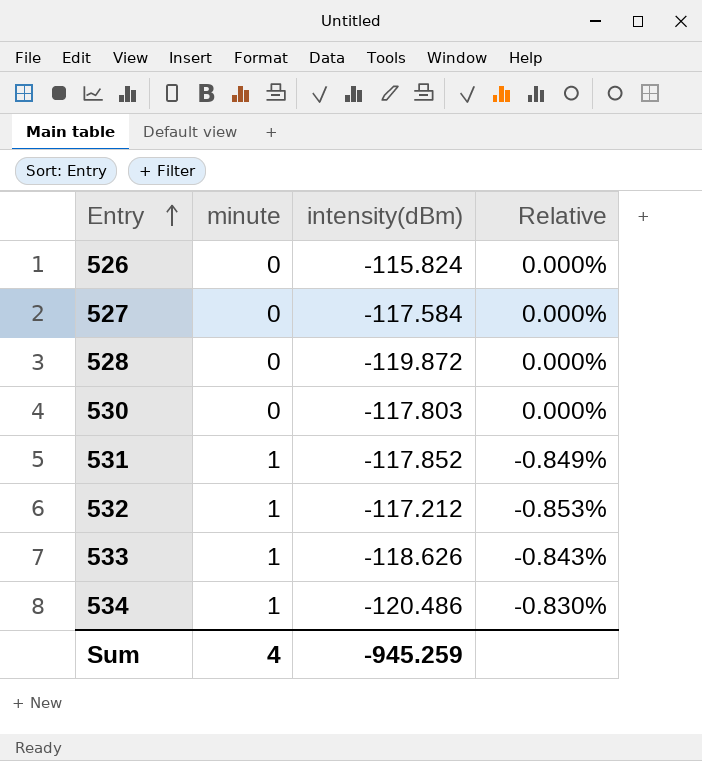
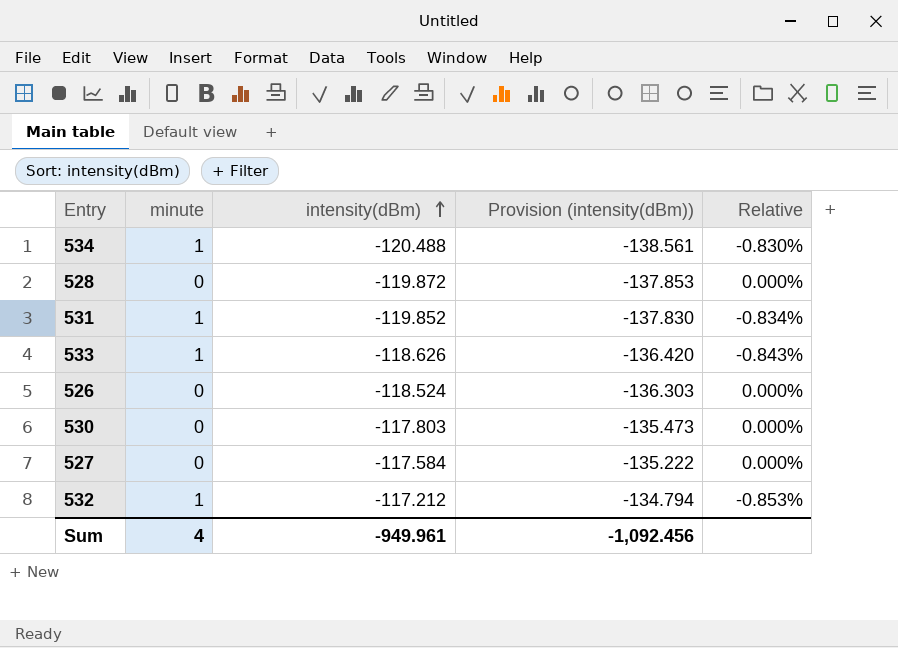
row order: Entry ascending -> intensity(dBm) ascending
column Provision (intensity(dBm)) | formula: none -> [intensity(dBm)] * 1.15
534 | intensity(dBm): -120.486 -> -120.488
531 | intensity(dBm): -117.852 -> -119.852
531 | Relative: -0.849% -> -0.834%
526 | intensity(dBm): -115.824 -> -118.524
Sum | intensity(dBm): -945.259 -> -949.961

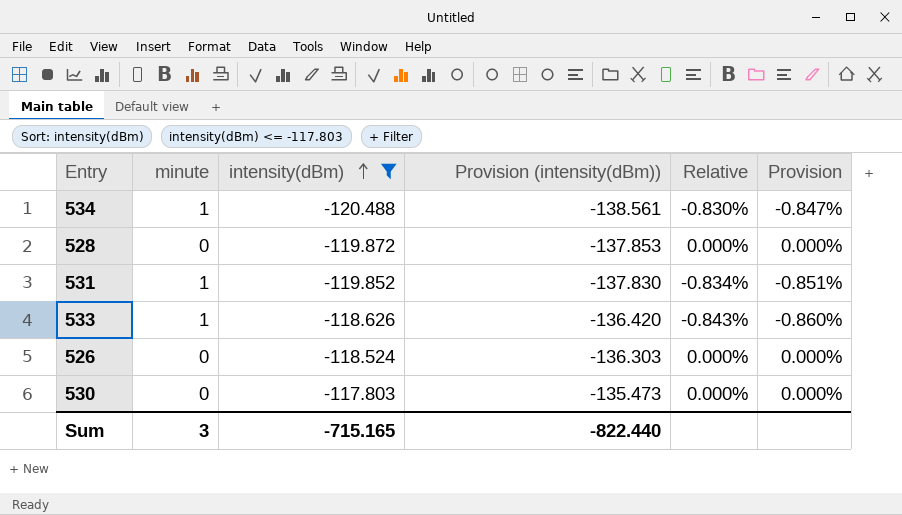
filter: none -> intensity(dBm) <= -117.803
column Provision | formula: none -> [Relative] * 1.02
Sum | minute: 4 -> 3
Sum | intensity(dBm): -949.961 -> -715.165
Sum | Provision (intensity(dBm)): -1,092.456 -> -822.440

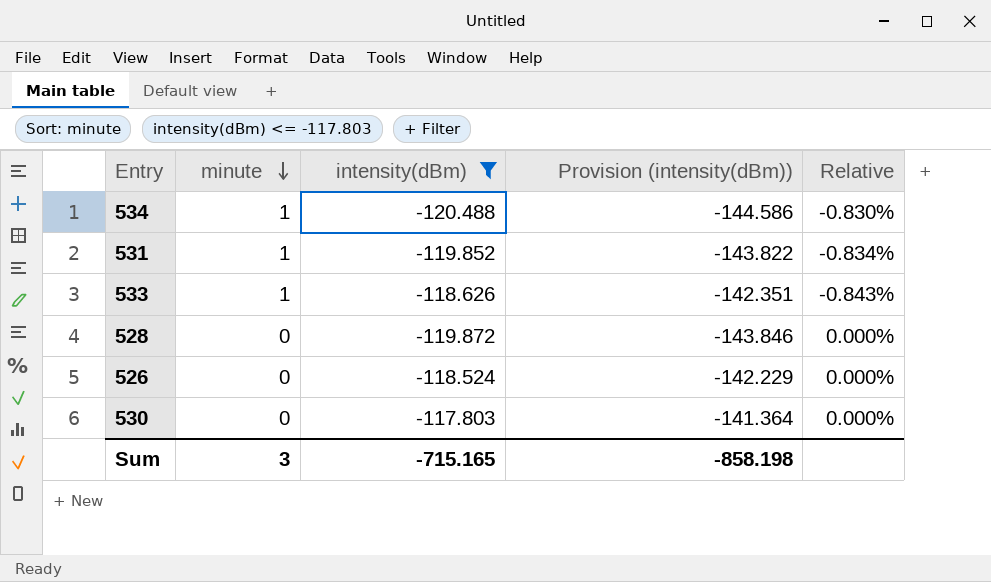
row order: intensity(dBm) ascending -> minute descending
column Provision | formula: [Relative] * 1.02 -> none
column Provision (intensity(dBm)) | formula: [intensity(dBm)] * 1.15 -> [intensity(dBm)] * 1.2
Sum | Provision (intensity(dBm)): -822.440 -> -858.198

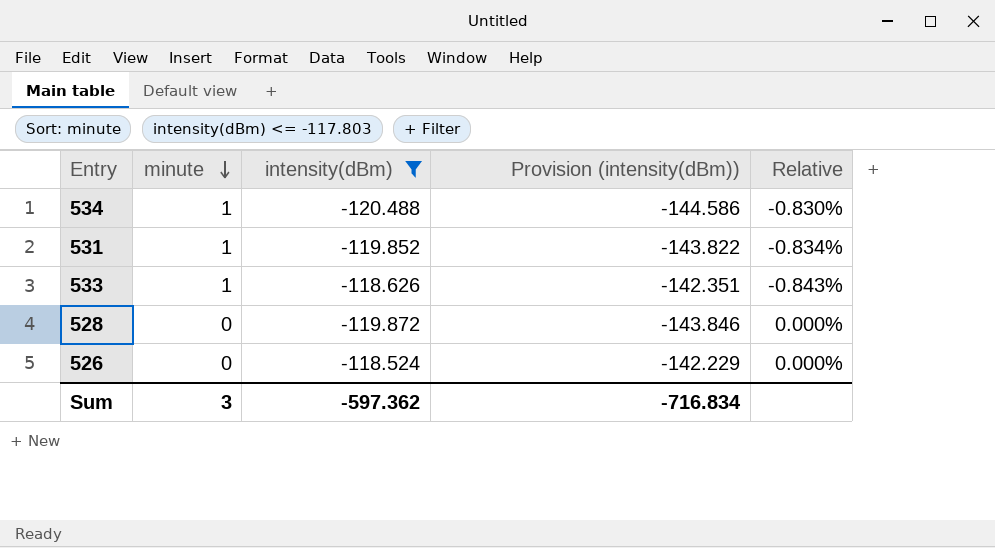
row 530: 0 | -117.803 | -141.364 | 0.000% -> none
Sum | intensity(dBm): -715.165 -> -597.362
Sum | Provision (intensity(dBm)): -858.198 -> -716.834

